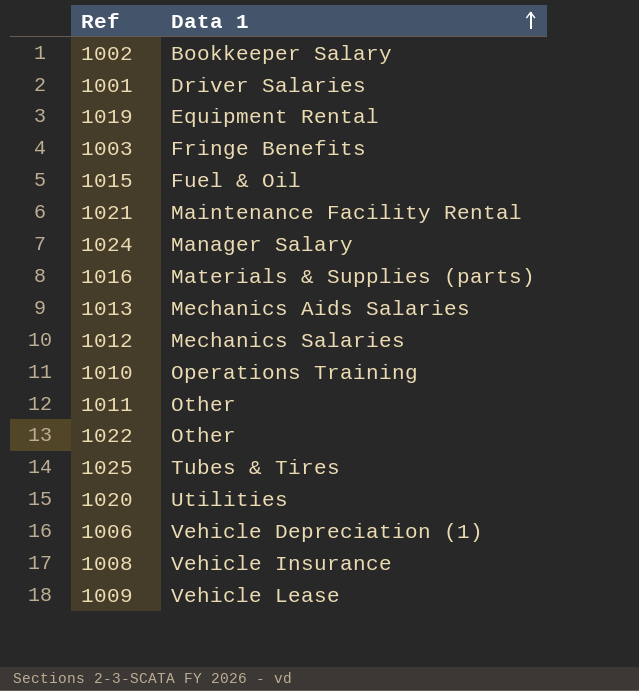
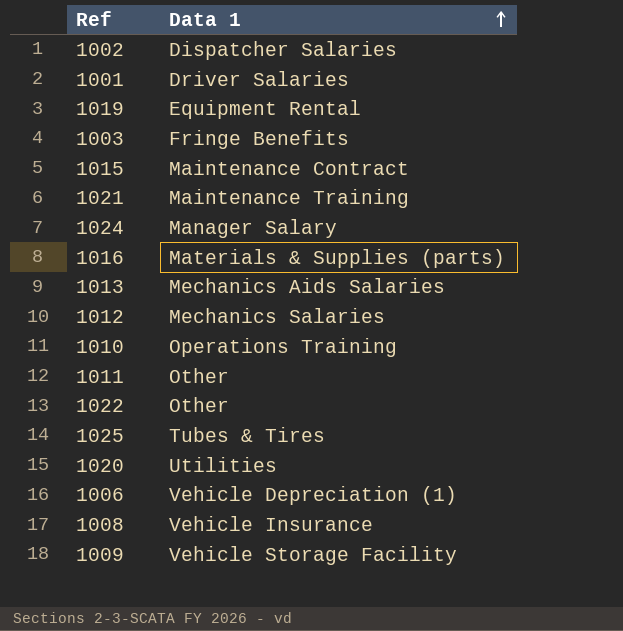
1002 | Data 1: Bookkeeper Salary -> Dispatcher Salaries
1015 | Data 1: Fuel & Oil -> Maintenance Contract
1021 | Data 1: Maintenance Facility Rental -> Maintenance Training
1009 | Data 1: Vehicle Lease -> Vehicle Storage Facility

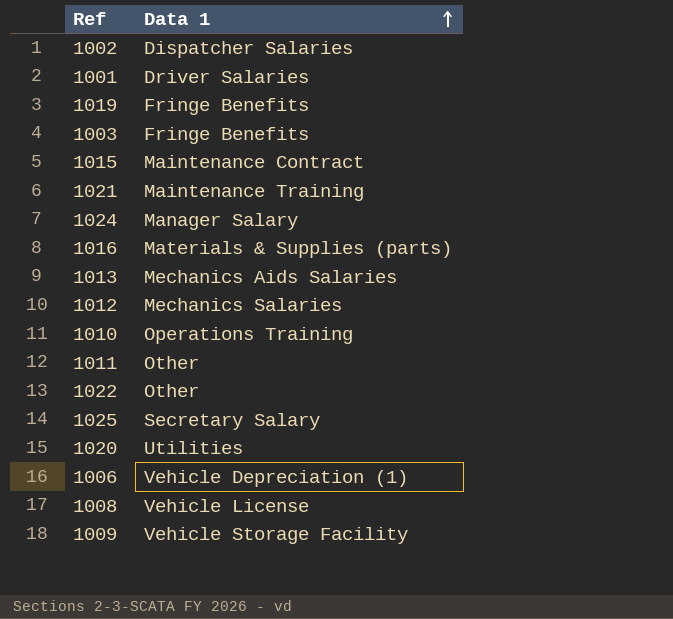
1019 | Data 1: Equipment Rental -> Fringe Benefits
1025 | Data 1: Tubes & Tires -> Secretary Salary
1008 | Data 1: Vehicle Insurance -> Vehicle License

